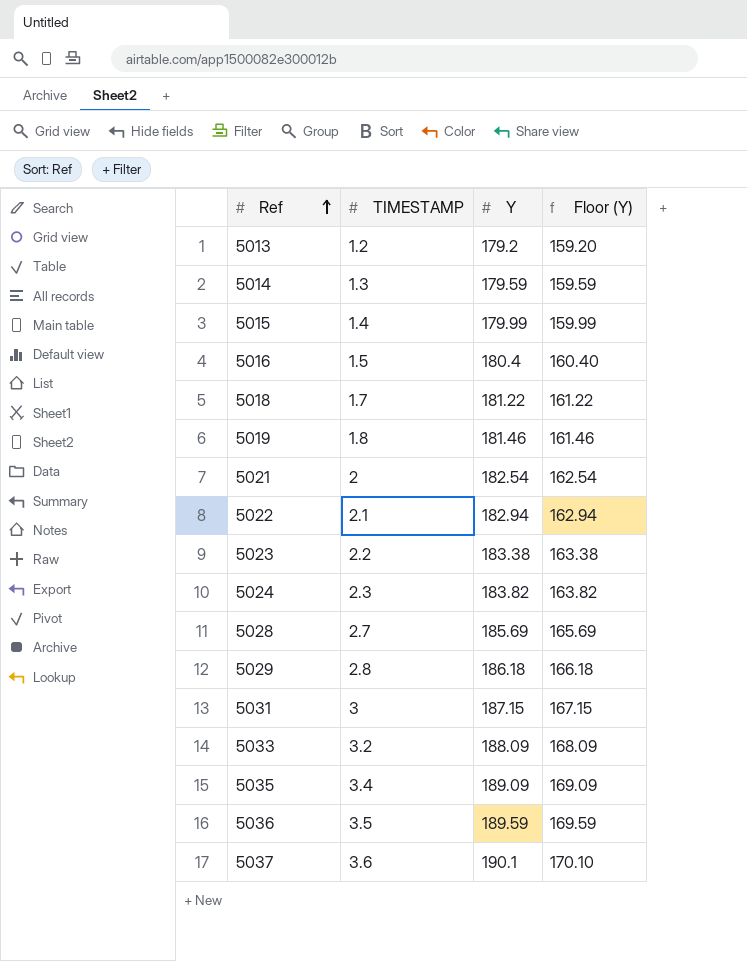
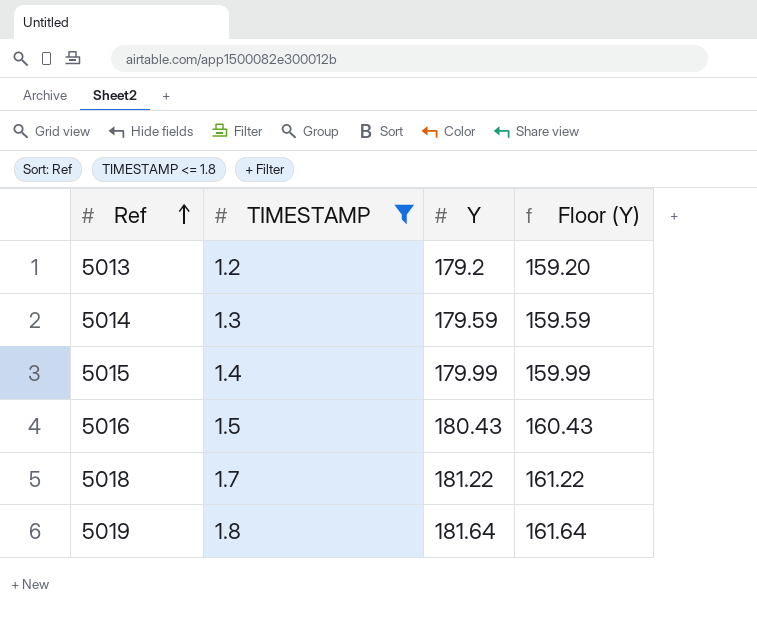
filter: none -> TIMESTAMP <= 1.8
5016 | Y: 180.4 -> 180.43
5016 | Floor (Y): 160.40 -> 160.43
5019 | Y: 181.46 -> 181.64
5019 | Floor (Y): 161.46 -> 161.64

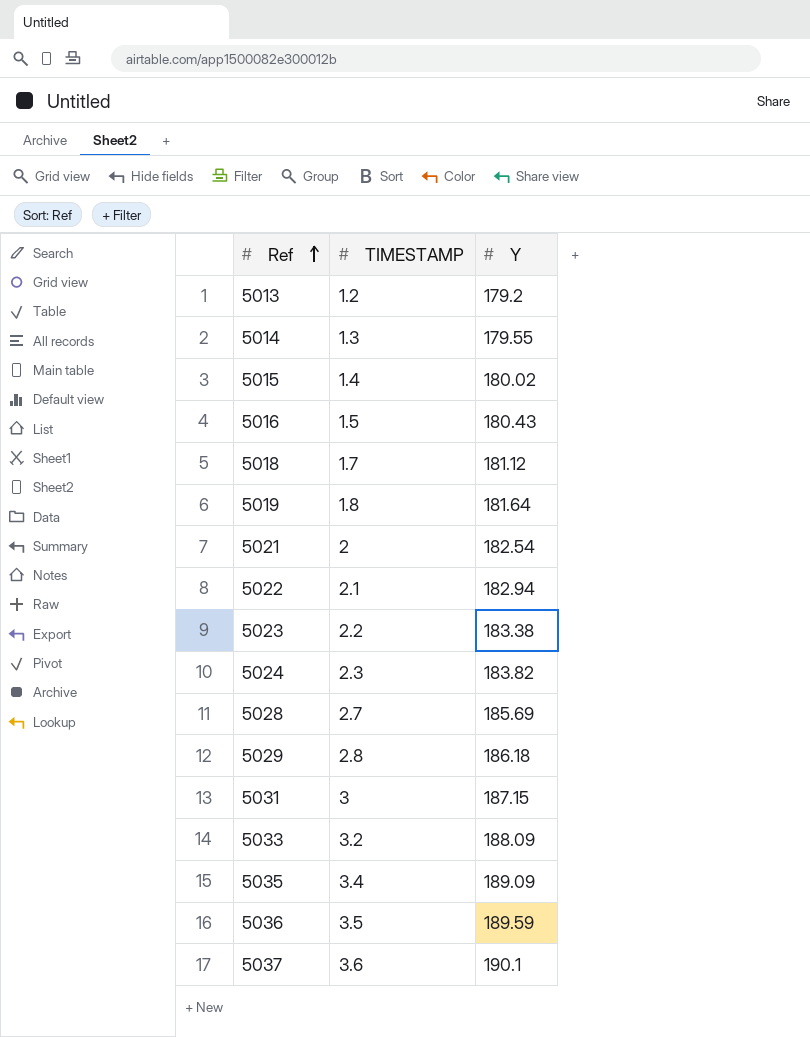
filter: TIMESTAMP <= 1.8 -> none
column Floor (Y) | formula: [Y] - 20 -> none
5014 | Y: 179.59 -> 179.55
5015 | Y: 179.99 -> 180.02
5018 | Y: 181.22 -> 181.12

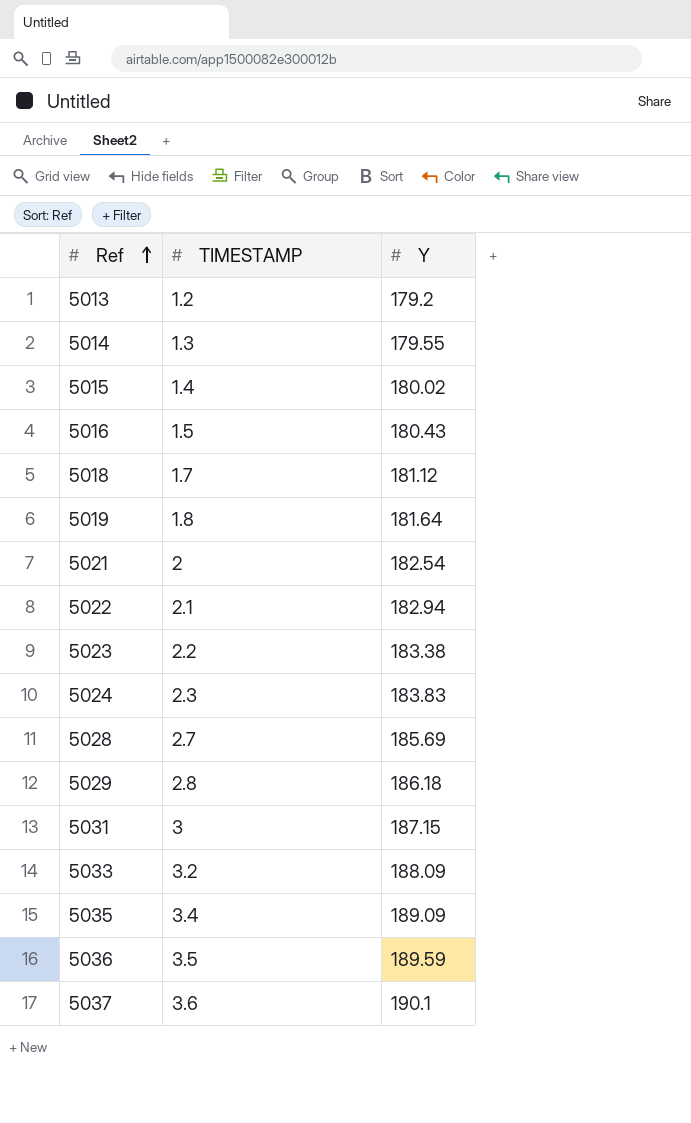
5024 | Y: 183.82 -> 183.83

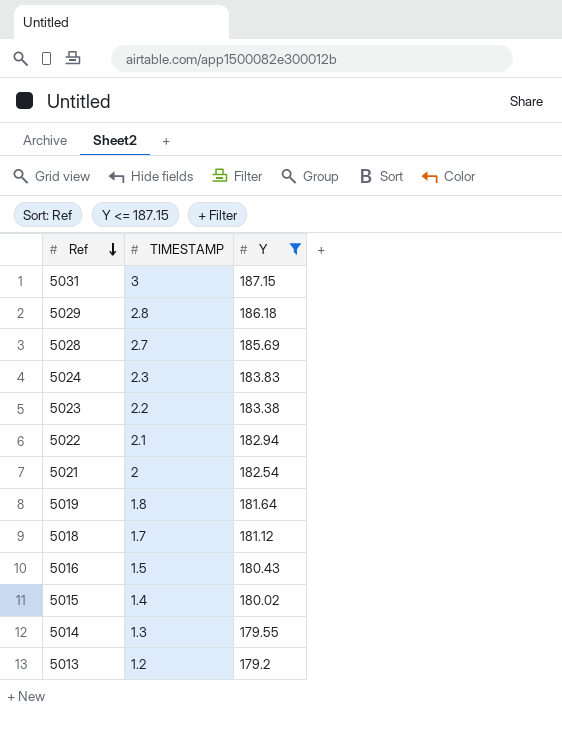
filter: none -> Y <= 187.15
row order: Ref ascending -> Ref descending

